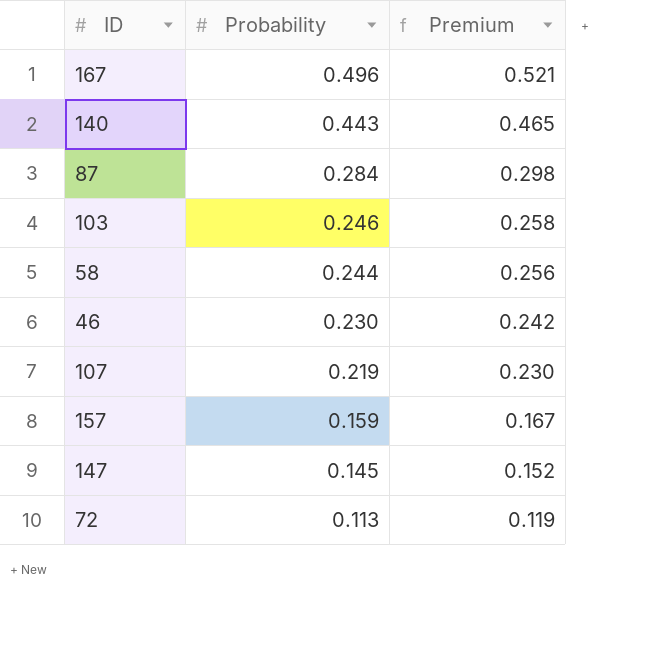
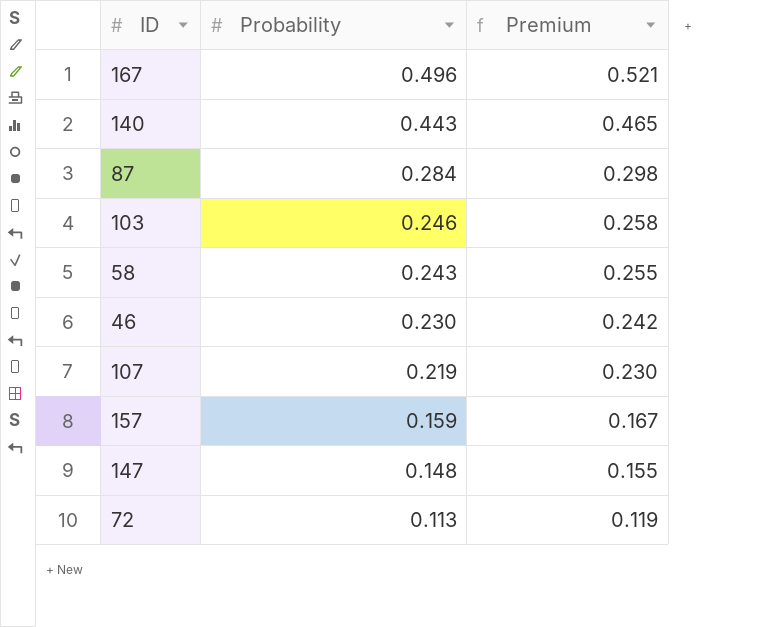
58 | Probability: 0.244 -> 0.243
58 | Premium: 0.256 -> 0.255
147 | Probability: 0.145 -> 0.148
147 | Premium: 0.152 -> 0.155

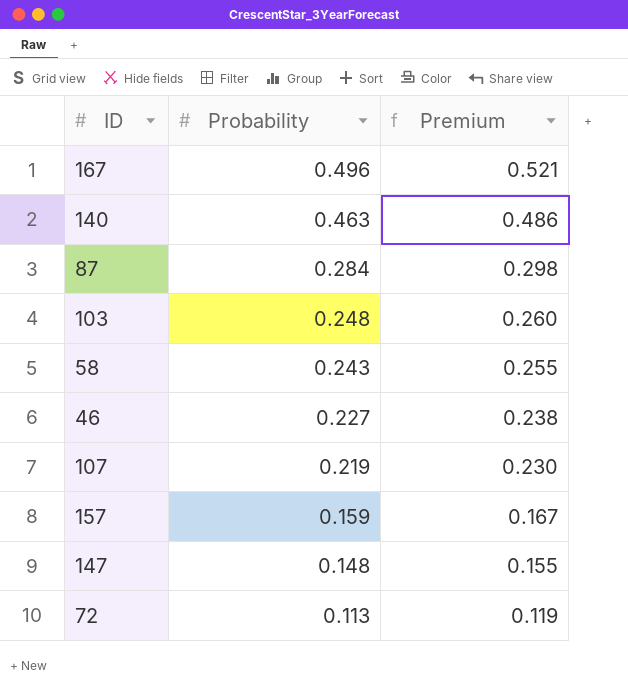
140 | Probability: 0.443 -> 0.463
140 | Premium: 0.465 -> 0.486
103 | Probability: 0.246 -> 0.248
103 | Premium: 0.258 -> 0.260
46 | Probability: 0.230 -> 0.227
46 | Premium: 0.242 -> 0.238

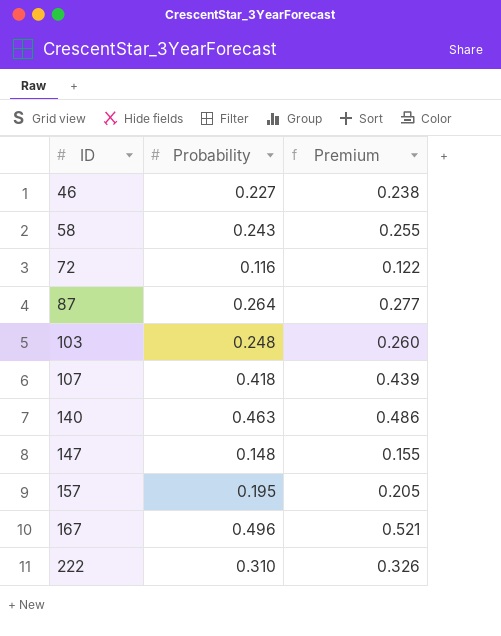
row order: Probability descending -> ID ascending
72 | Probability: 0.113 -> 0.116
72 | Premium: 0.119 -> 0.122
87 | Probability: 0.284 -> 0.264
87 | Premium: 0.298 -> 0.277
107 | Probability: 0.219 -> 0.418
107 | Premium: 0.230 -> 0.439
157 | Probability: 0.159 -> 0.195
157 | Premium: 0.167 -> 0.205
row 222: none -> 0.310 | 0.326

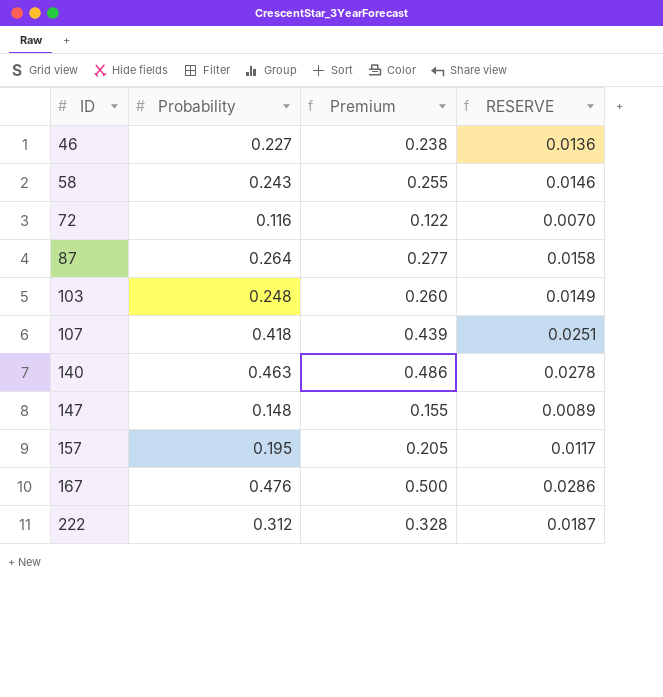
column RESERVE | formula: none -> [Probability] * 0.06
167 | Probability: 0.496 -> 0.476
167 | Premium: 0.521 -> 0.500
222 | Probability: 0.310 -> 0.312
222 | Premium: 0.326 -> 0.328

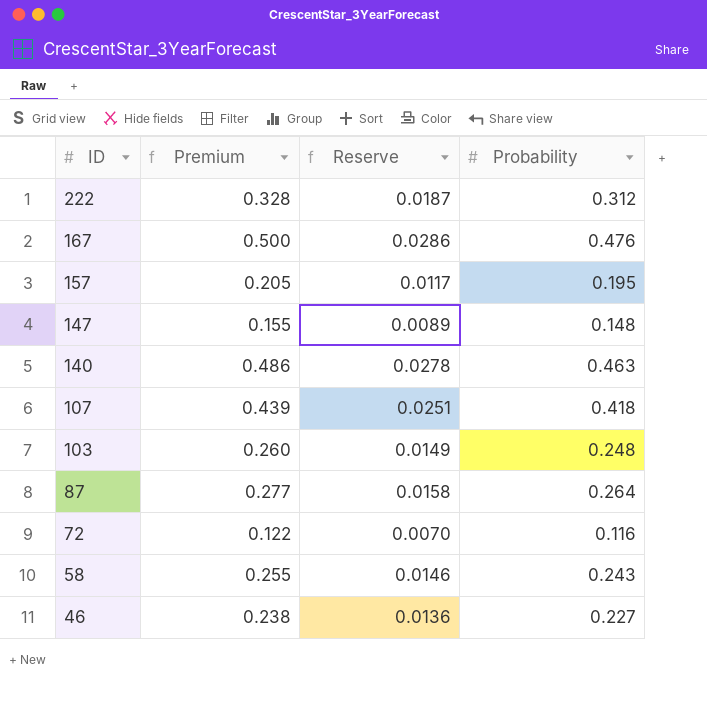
row order: ID ascending -> ID descending
column name: RESERVE -> Reserve
column Probability | position: 2 -> 4

